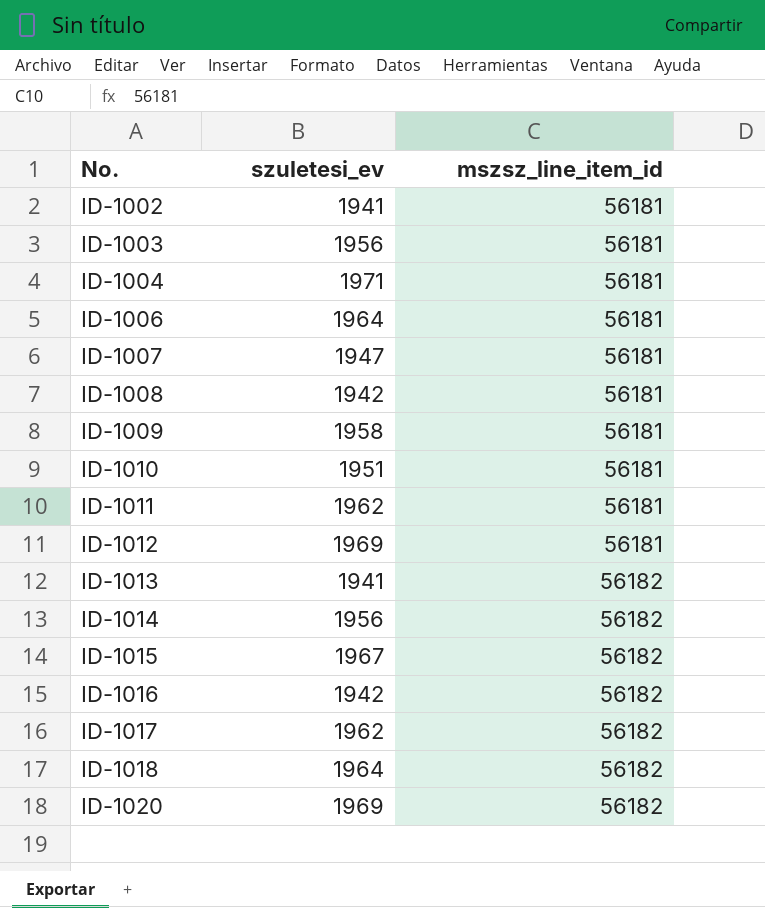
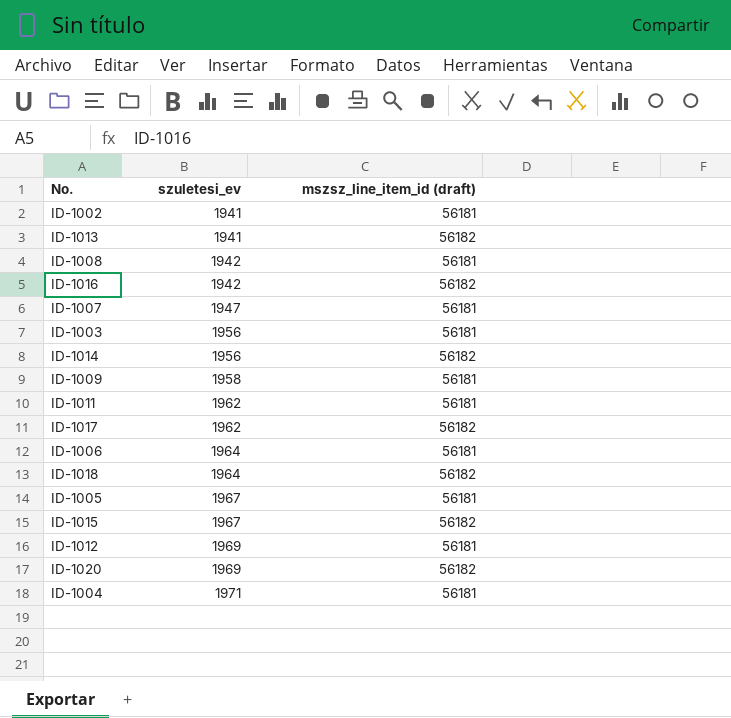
row order: No. ascending -> szuletesi_ev ascending
column name: mszsz_line_item_id -> mszsz_line_item_id (draft)
row ID-1010: 1951 | 56181 -> none
row ID-1005: none -> 1967 | 56181

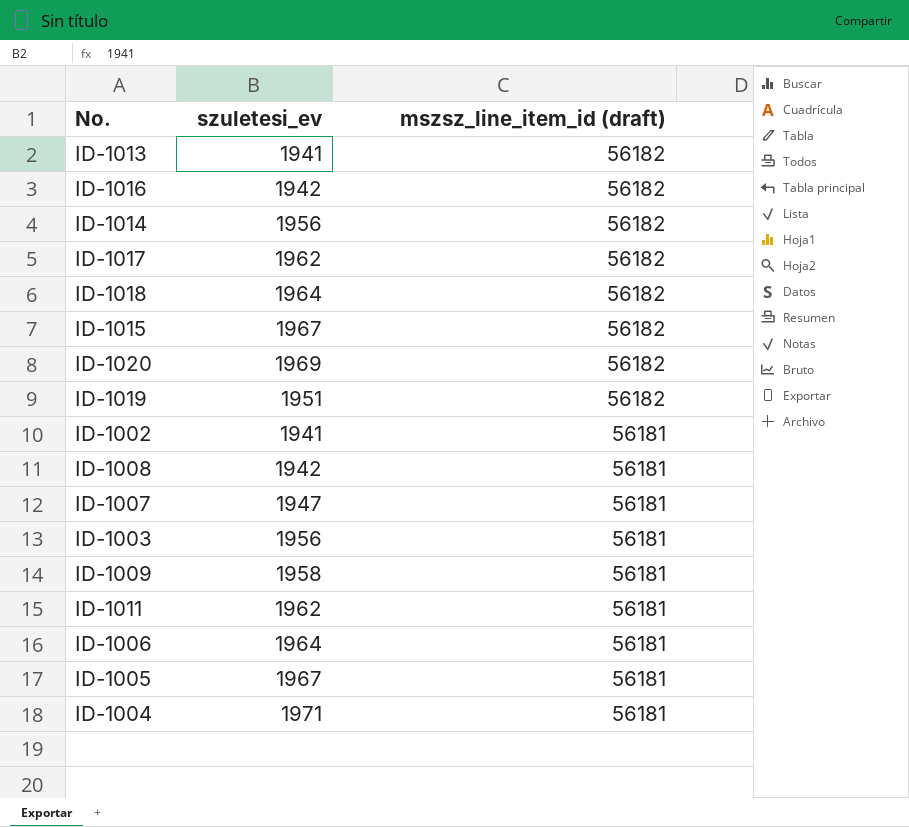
row order: szuletesi_ev ascending -> mszsz_line_item_id (draft) descending
row ID-1012: 1969 | 56181 -> none
row ID-1019: none -> 1951 | 56182

